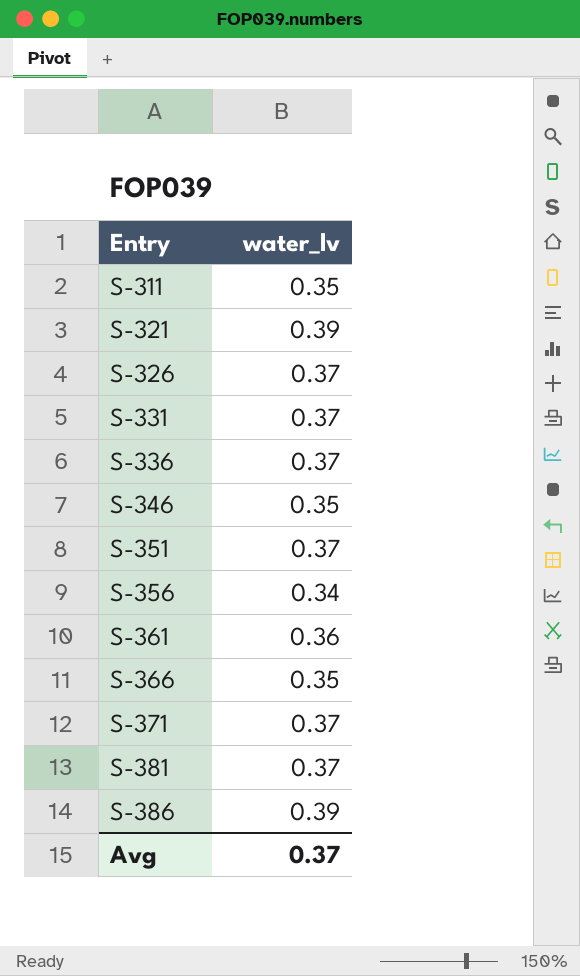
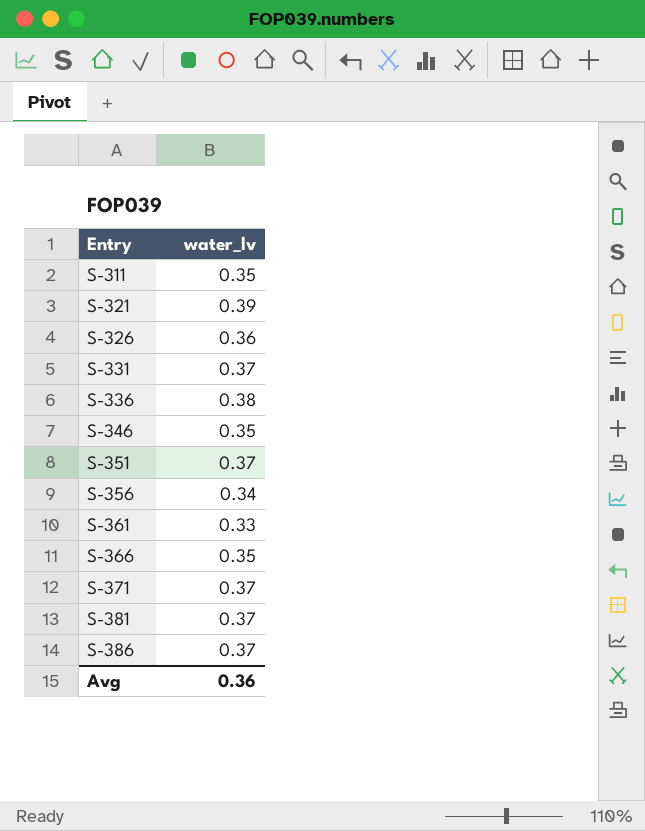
S-326 | water_lv: 0.37 -> 0.36
S-336 | water_lv: 0.37 -> 0.38
S-361 | water_lv: 0.36 -> 0.33
S-386 | water_lv: 0.39 -> 0.37
Avg | water_lv: 0.37 -> 0.36

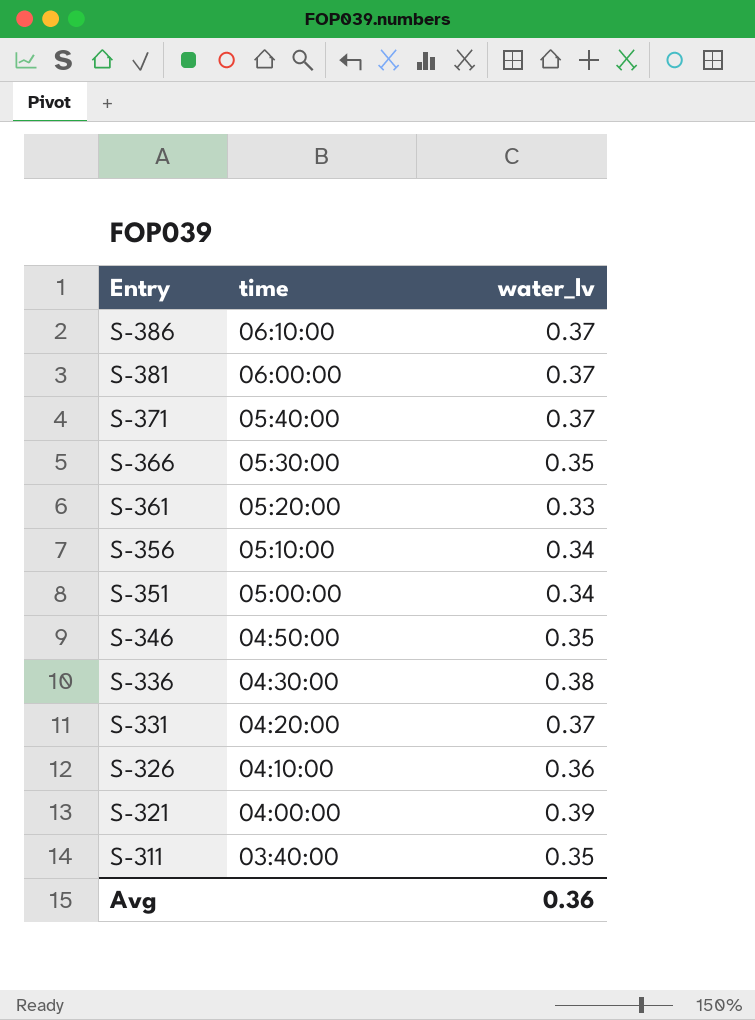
row order: Entry ascending -> Entry descending
column time | position: none -> 2
S-351 | water_lv: 0.37 -> 0.34

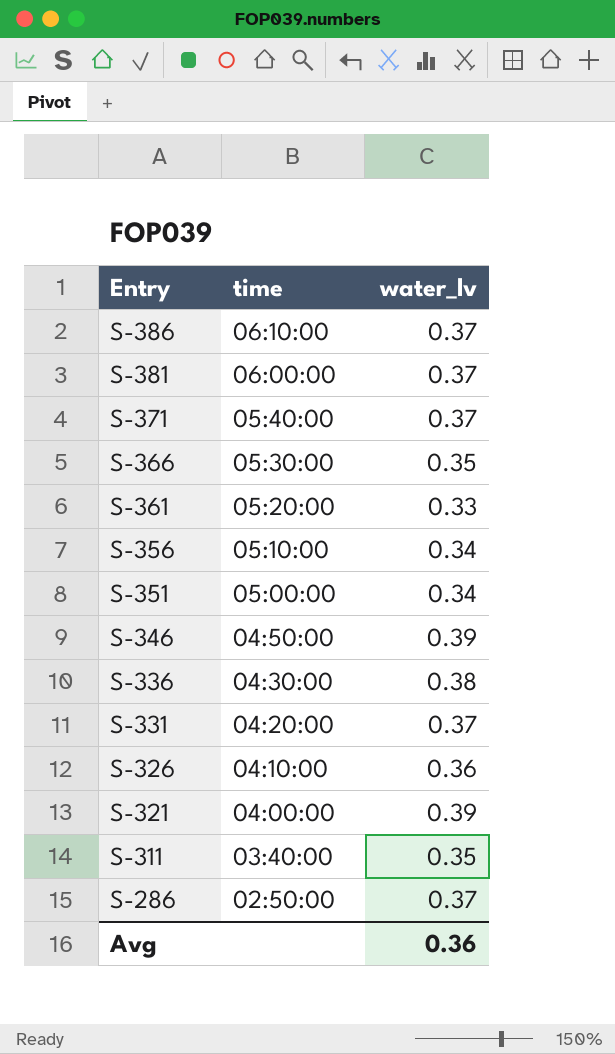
S-346 | water_lv: 0.35 -> 0.39
row S-286: none -> 02:50:00 | 0.37

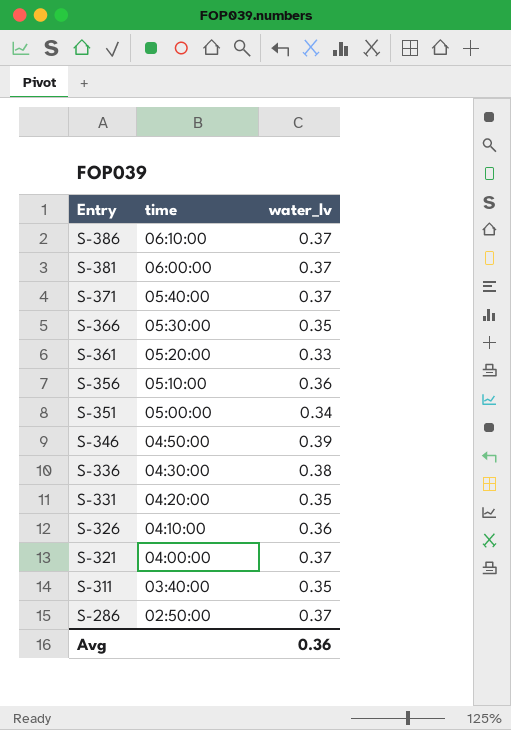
S-356 | water_lv: 0.34 -> 0.36
S-331 | water_lv: 0.37 -> 0.35
S-321 | water_lv: 0.39 -> 0.37

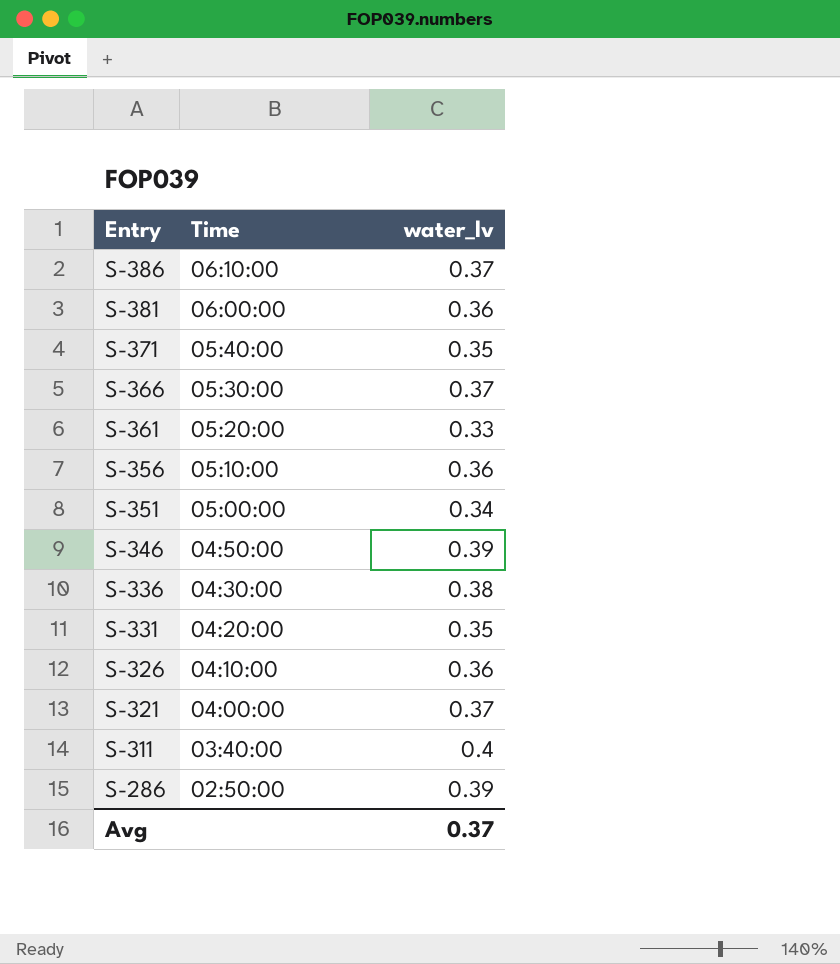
column name: time -> Time
S-381 | water_lv: 0.37 -> 0.36
S-371 | water_lv: 0.37 -> 0.35
S-366 | water_lv: 0.35 -> 0.37
S-311 | water_lv: 0.35 -> 0.4
S-286 | water_lv: 0.37 -> 0.39
Avg | water_lv: 0.36 -> 0.37

